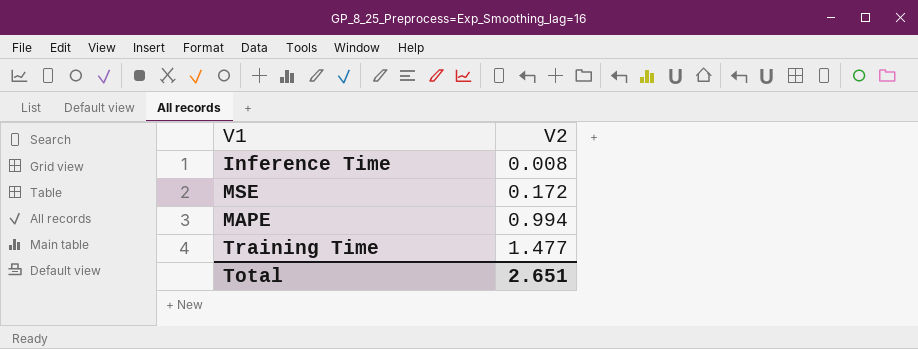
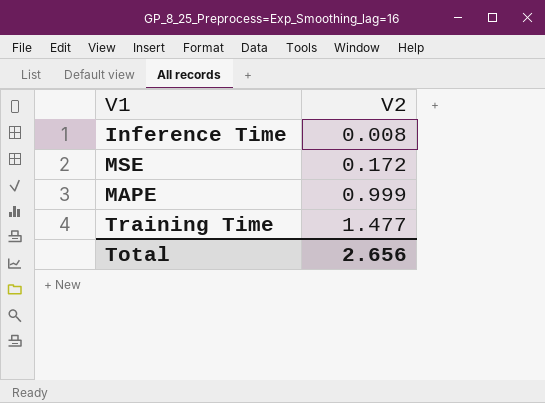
MAPE | V2: 0.994 -> 0.999
Total | V2: 2.651 -> 2.656

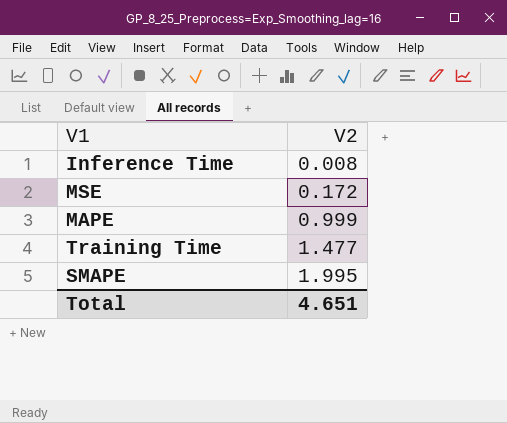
row SMAPE: none -> 1.995
Total | V2: 2.656 -> 4.651

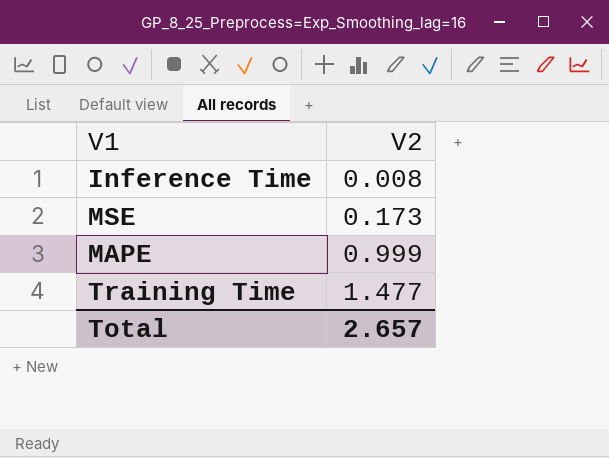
row SMAPE: 1.995 -> none
MSE | V2: 0.172 -> 0.173
Total | V2: 4.651 -> 2.657

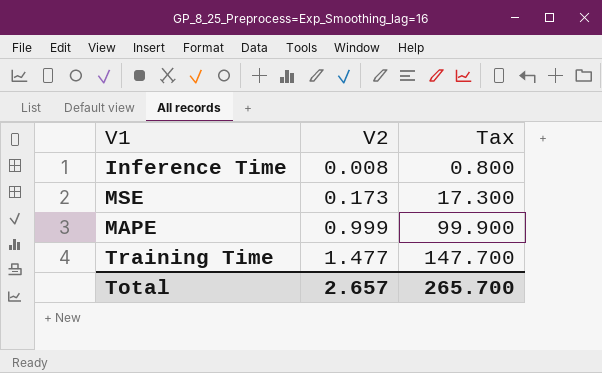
column Tax | formula: none -> [V2] * 100

